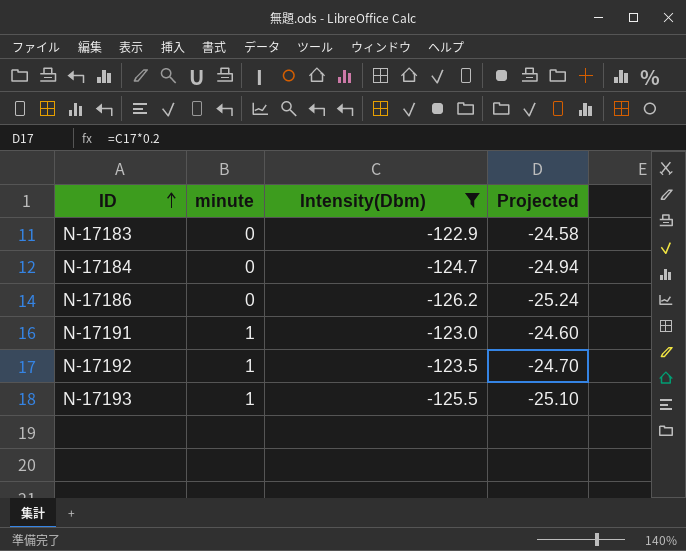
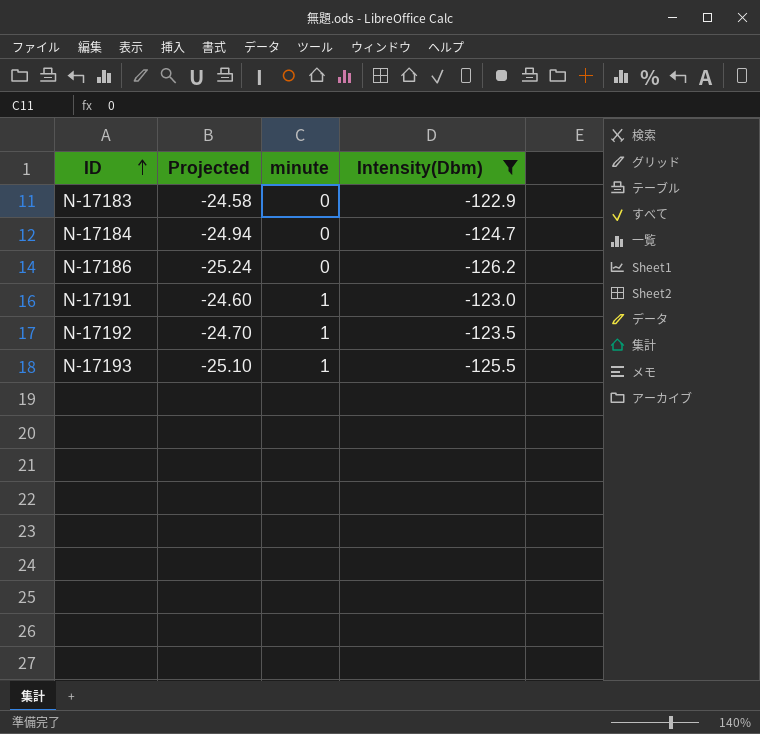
column Projected | position: 4 -> 2

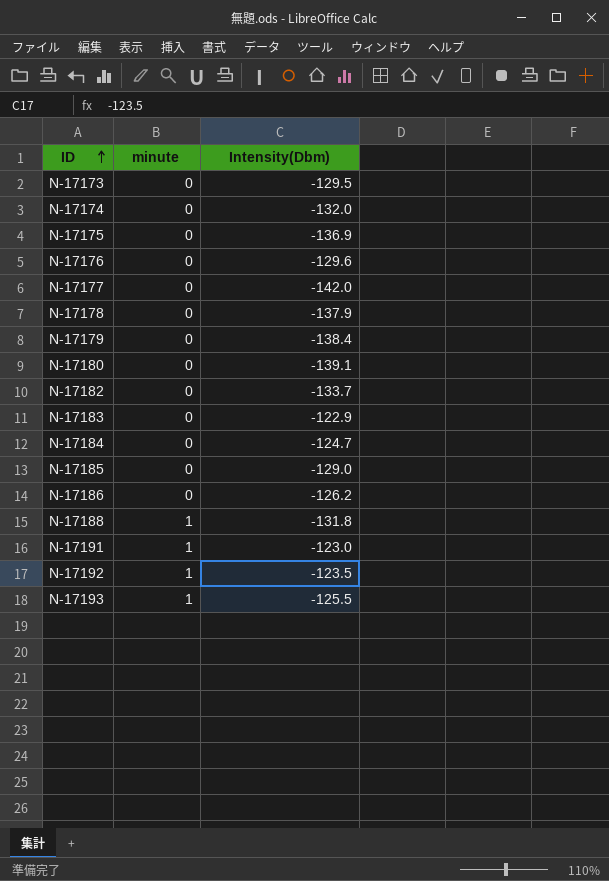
filter: Intensity(Dbm) >= -126.2 -> none
column Projected | formula: [Intensity(Dbm)] * 0.2 -> none

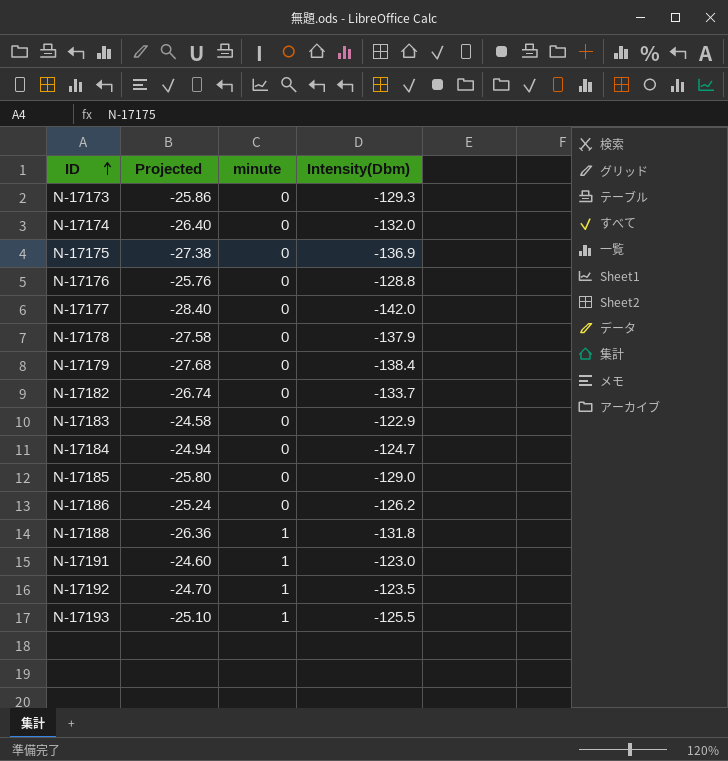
column Projected | formula: none -> [Intensity(Dbm)] * 0.2
row N-17180: 0 | -139.1 -> none
N-17173 | Intensity(Dbm): -129.5 -> -129.3
N-17176 | Intensity(Dbm): -129.6 -> -128.8

